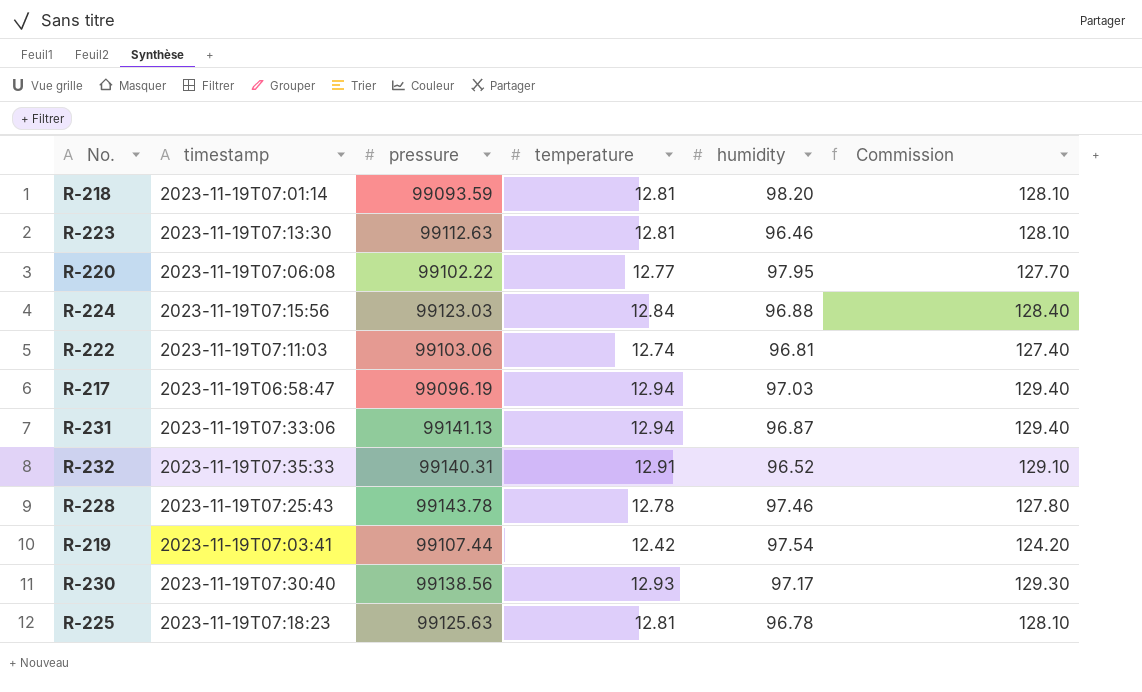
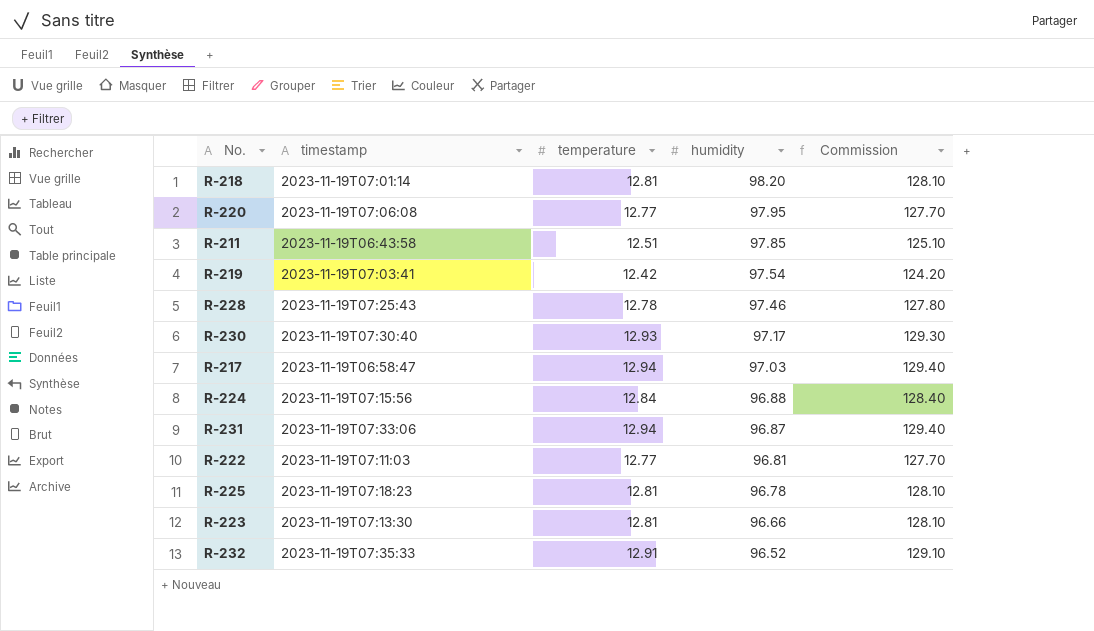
row order: none -> humidity descending
column pressure | position: 3 -> none
row R-211: none -> 2023-11-19T06:43:58 | 12.51 | 97.85 | 125.10
R-222 | temperature: 12.74 -> 12.77
R-222 | Commission: 127.40 -> 127.70
R-223 | humidity: 96.46 -> 96.66

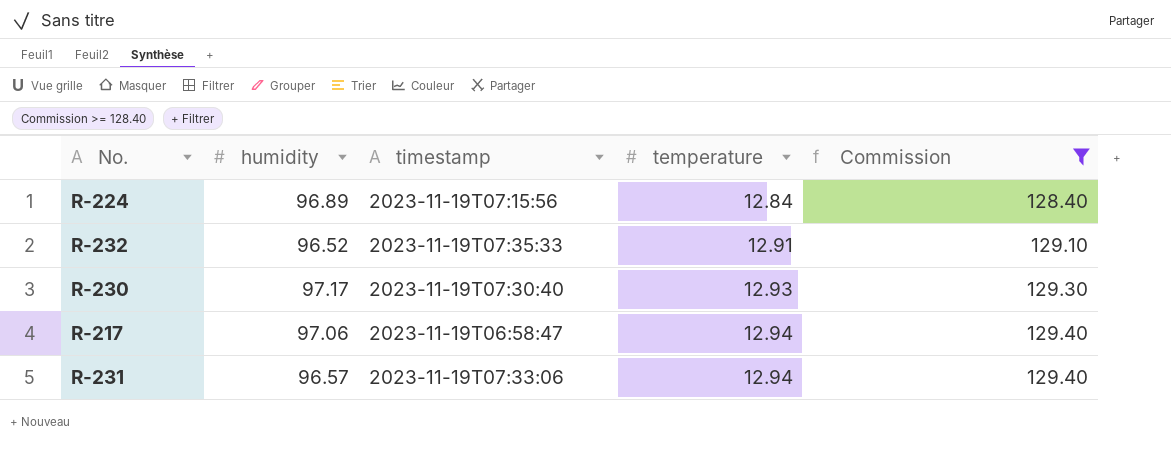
filter: none -> Commission >= 128.40
row order: humidity descending -> temperature ascending
column humidity | position: 4 -> 2
R-224 | humidity: 96.88 -> 96.89
R-217 | humidity: 97.03 -> 97.06
R-231 | humidity: 96.87 -> 96.57

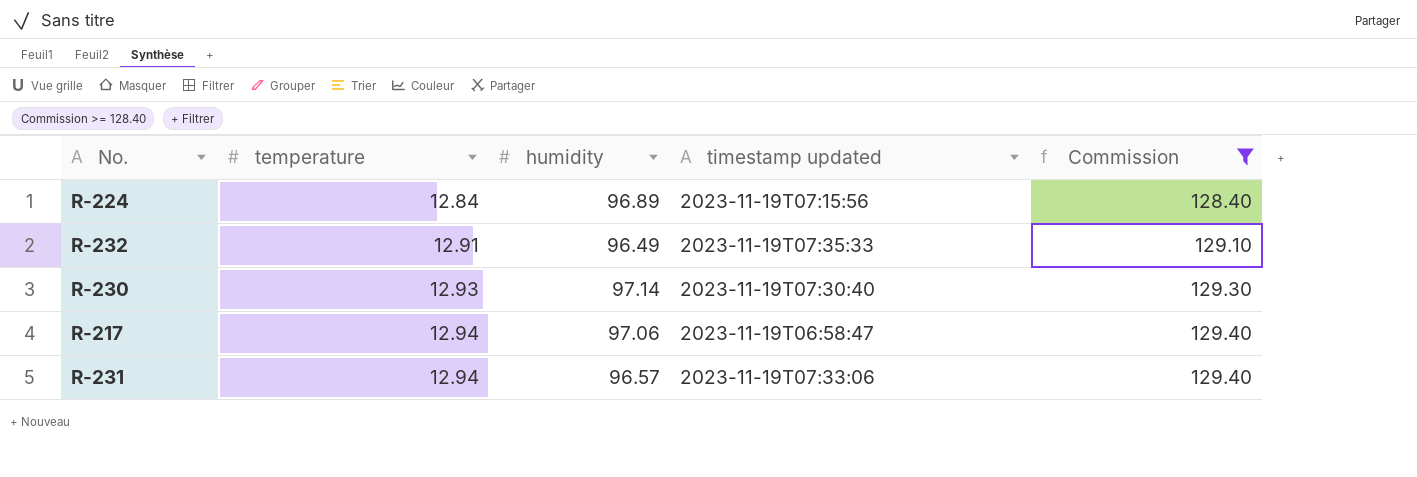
column temperature | position: 4 -> 2
column name: timestamp -> timestamp updated
R-232 | humidity: 96.52 -> 96.49
R-230 | humidity: 97.17 -> 97.14

